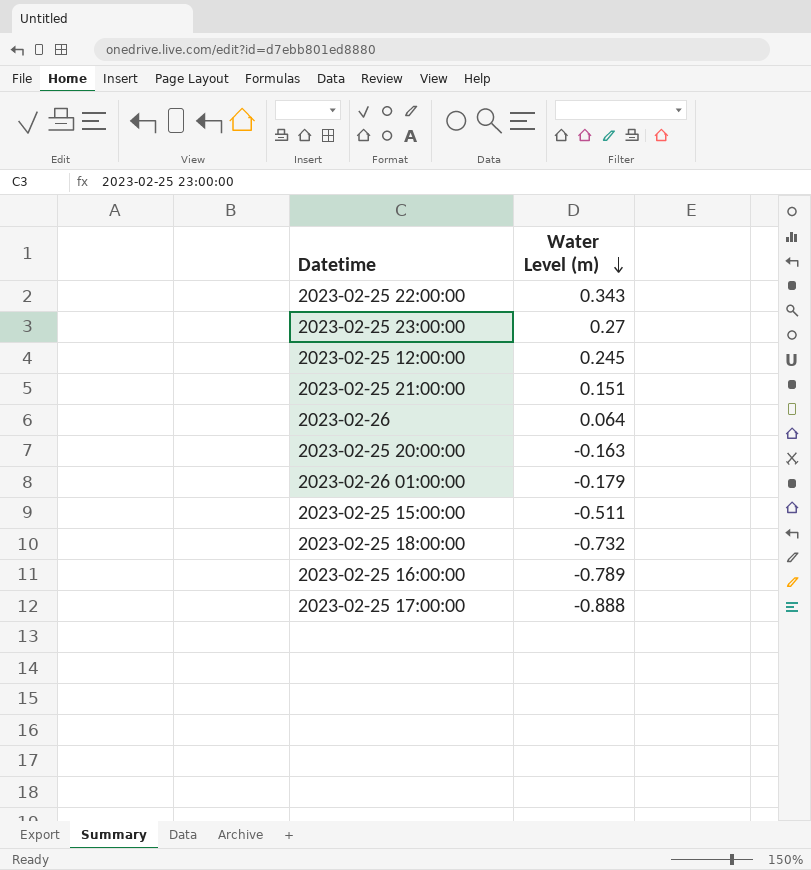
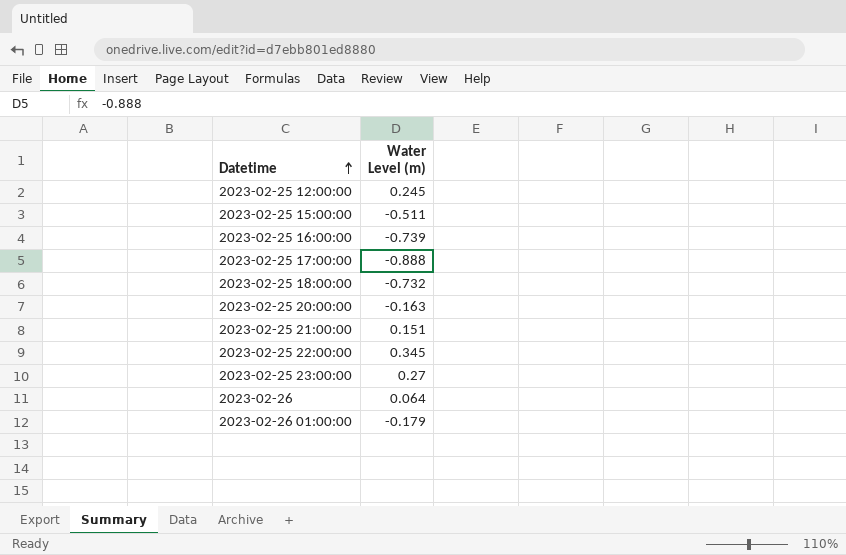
row order: Water Level (m) descending -> Datetime ascending
2023-02-25 16:00:00 | Water Level (m): -0.789 -> -0.739
2023-02-25 22:00:00 | Water Level (m): 0.343 -> 0.345

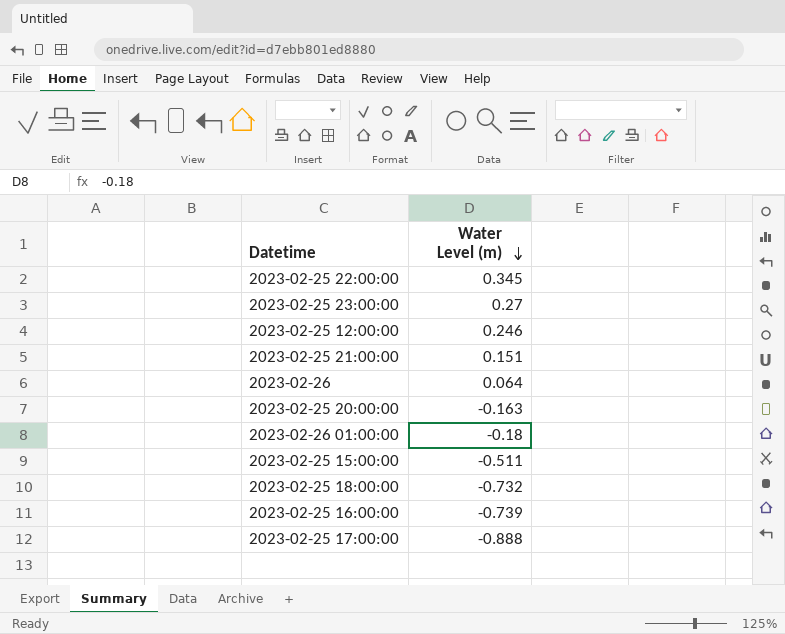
row order: Datetime ascending -> Water Level (m) descending
2023-02-25 12:00:00 | Water Level (m): 0.245 -> 0.246
2023-02-26 01:00:00 | Water Level (m): -0.179 -> -0.18

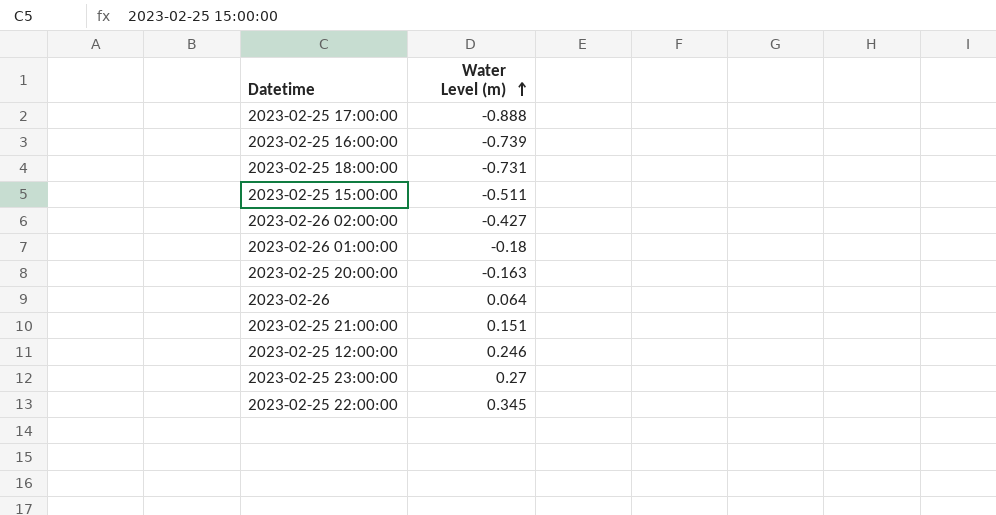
row order: Water Level (m) descending -> Water Level (m) ascending
2023-02-25 18:00:00 | Water Level (m): -0.732 -> -0.731
row 2023-02-26 02:00:00: none -> -0.427

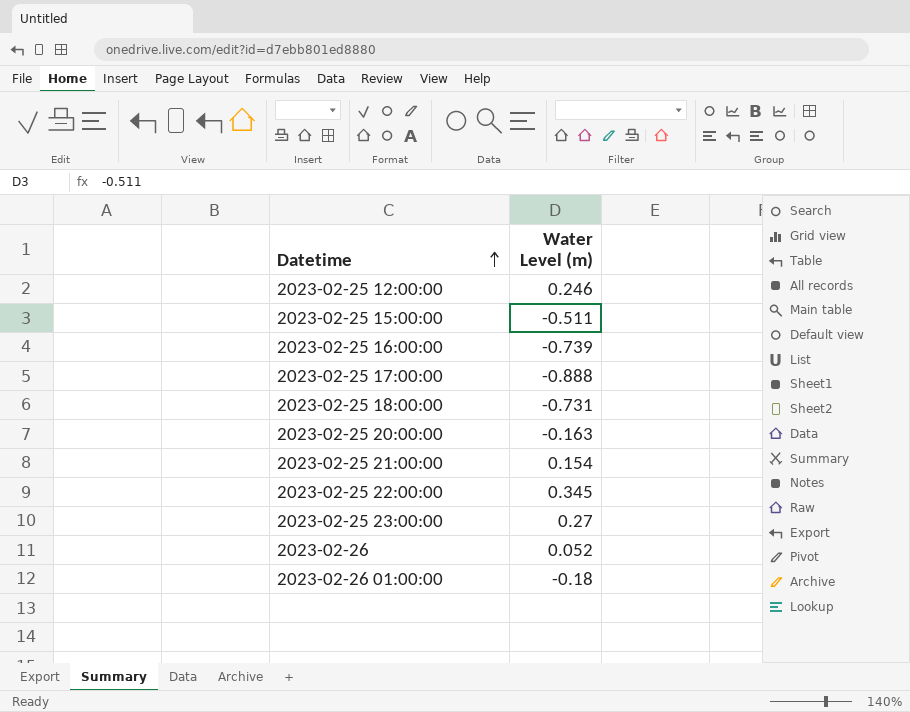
row order: Water Level (m) ascending -> Datetime ascending
row 2023-02-26 02:00:00: -0.427 -> none
2023-02-25 21:00:00 | Water Level (m): 0.151 -> 0.154
2023-02-26 | Water Level (m): 0.064 -> 0.052

